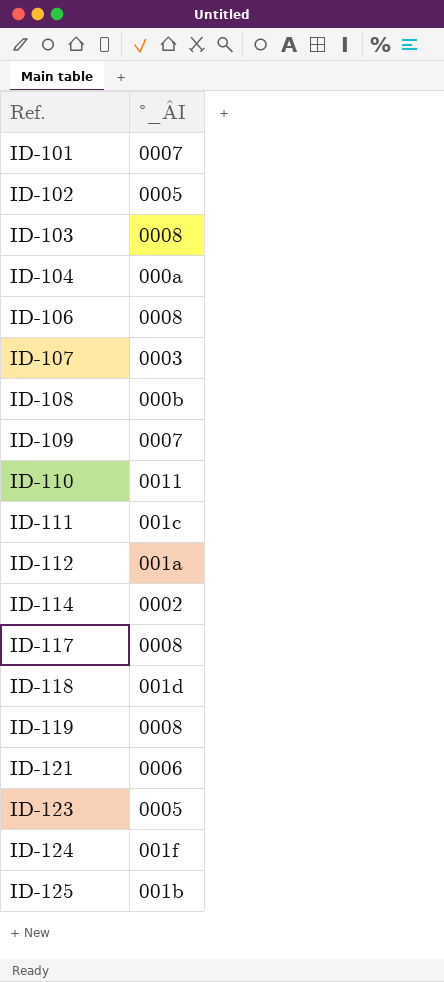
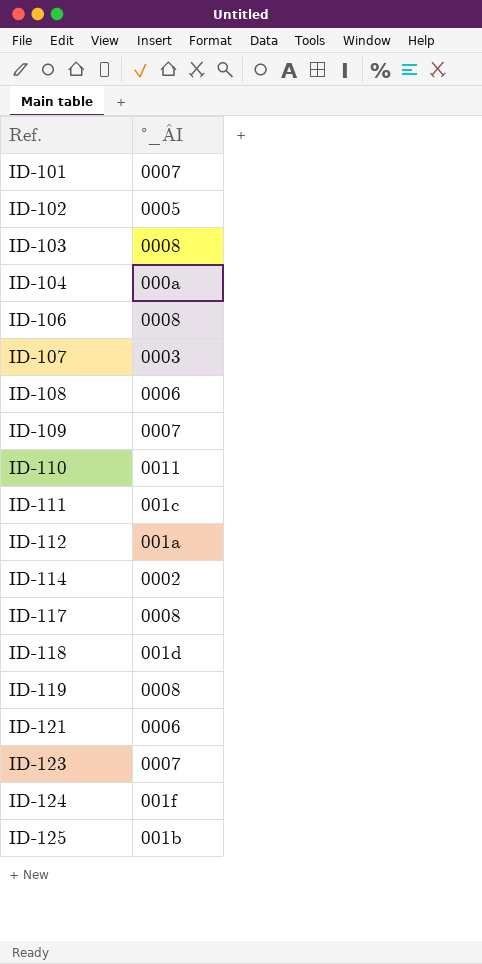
ID-108 | °_ÂI: 000b -> 0006
ID-123 | °_ÂI: 0005 -> 0007

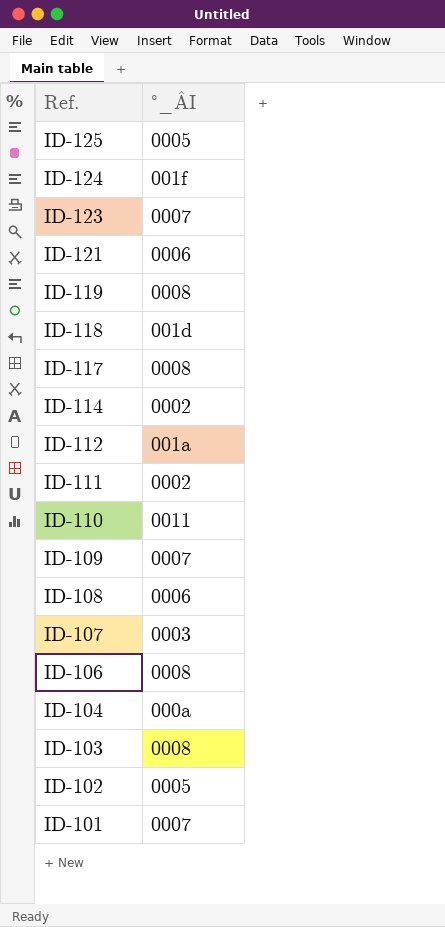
row order: Ref. ascending -> Ref. descending
ID-125 | °_ÂI: 001b -> 0005
ID-111 | °_ÂI: 001c -> 0002

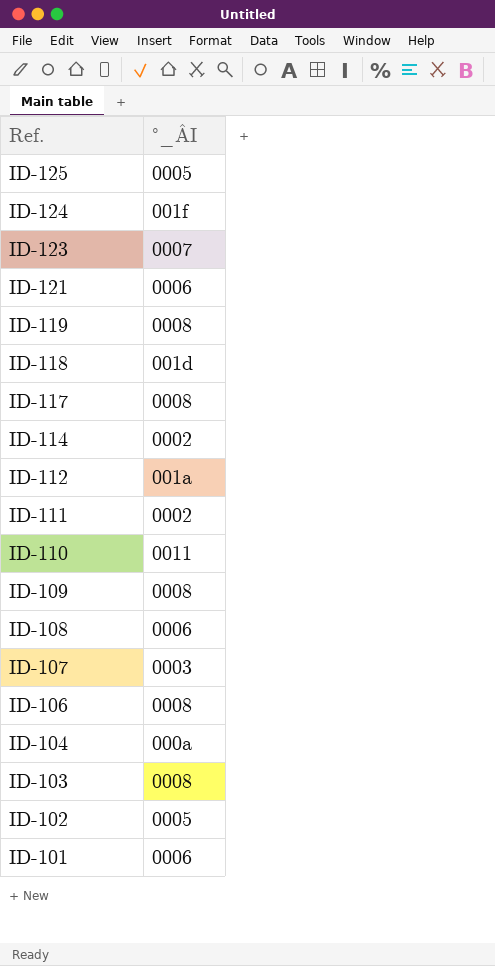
ID-109 | °_ÂI: 0007 -> 0008
ID-101 | °_ÂI: 0007 -> 0006

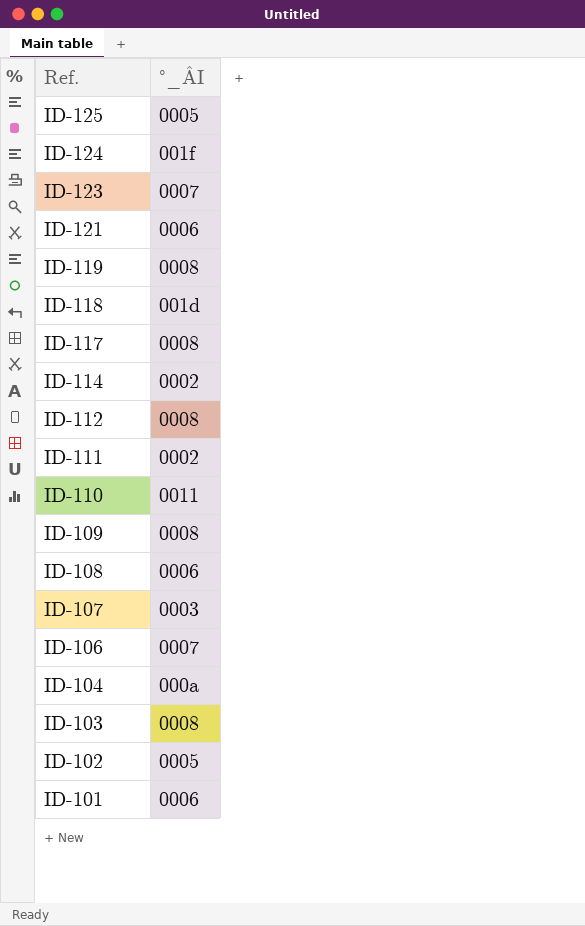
ID-112 | °_ÂI: 001a -> 0008
ID-106 | °_ÂI: 0008 -> 0007

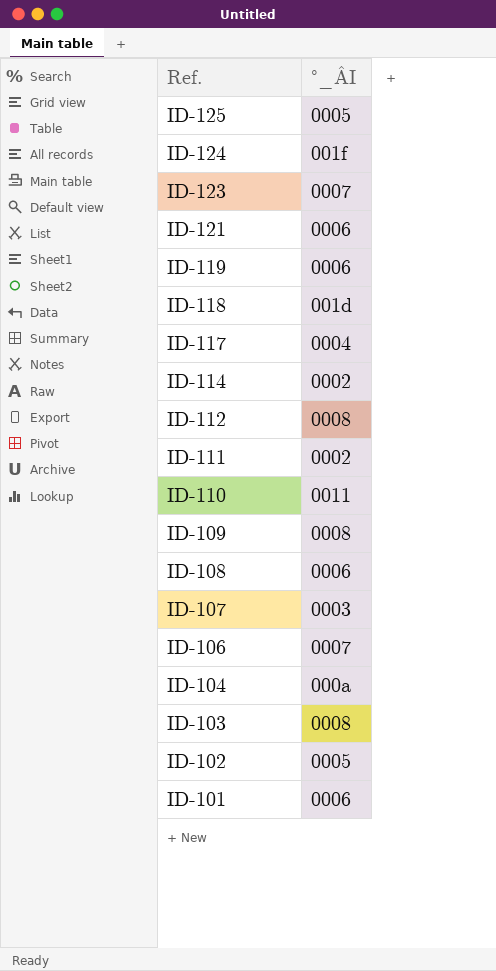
ID-119 | °_ÂI: 0008 -> 0006
ID-117 | °_ÂI: 0008 -> 0004

